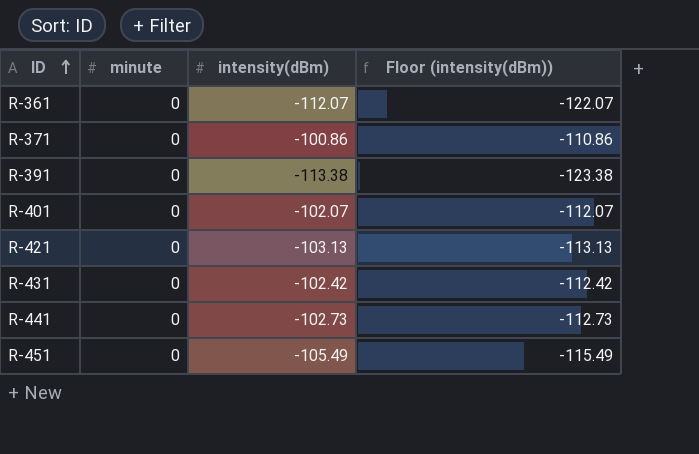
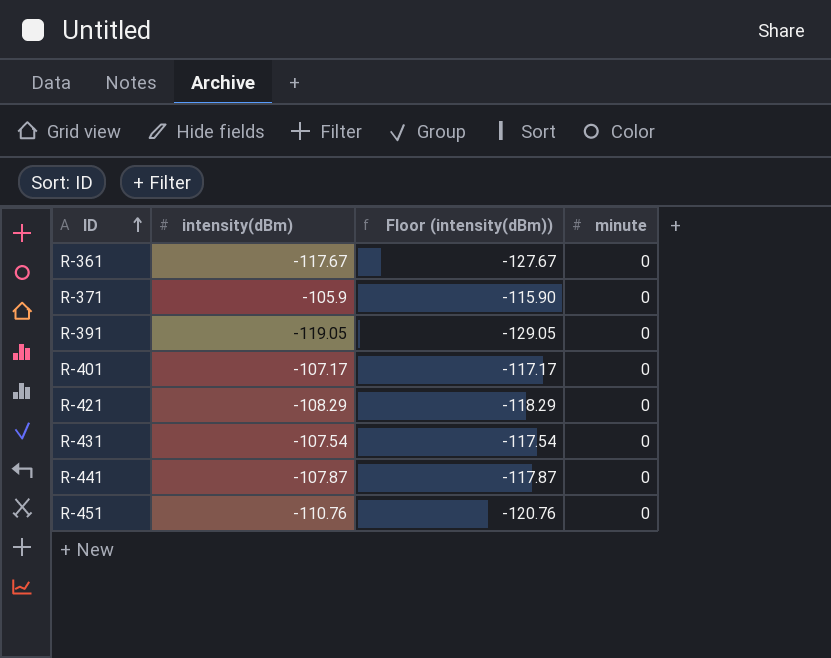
column minute | position: 2 -> 4
R-361 | intensity(dBm): -112.07 -> -117.67
R-361 | Floor (intensity(dBm)): -122.07 -> -127.67
R-371 | intensity(dBm): -100.86 -> -105.9
R-371 | Floor (intensity(dBm)): -110.86 -> -115.90
R-391 | intensity(dBm): -113.38 -> -119.05
R-391 | Floor (intensity(dBm)): -123.38 -> -129.05
R-401 | intensity(dBm): -102.07 -> -107.17
R-401 | Floor (intensity(dBm)): -112.07 -> -117.17
R-421 | intensity(dBm): -103.13 -> -108.29
R-421 | Floor (intensity(dBm)): -113.13 -> -118.29
R-431 | intensity(dBm): -102.42 -> -107.54
R-431 | Floor (intensity(dBm)): -112.42 -> -117.54
R-441 | intensity(dBm): -102.73 -> -107.87
R-441 | Floor (intensity(dBm)): -112.73 -> -117.87
R-451 | intensity(dBm): -105.49 -> -110.76
R-451 | Floor (intensity(dBm)): -115.49 -> -120.76

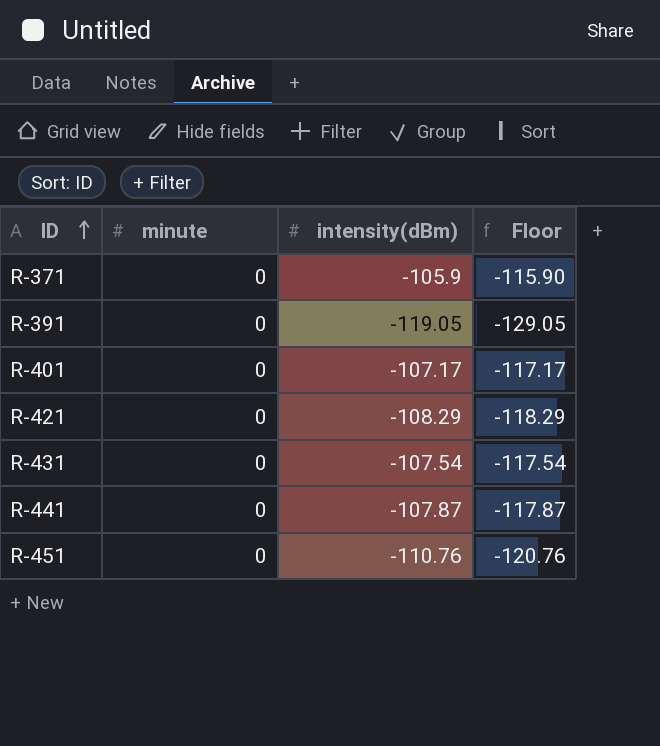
column minute | position: 4 -> 2
column name: Floor (intensity(dBm)) -> Floor
row R-361: -117.67 | -127.67 | 0 -> none

